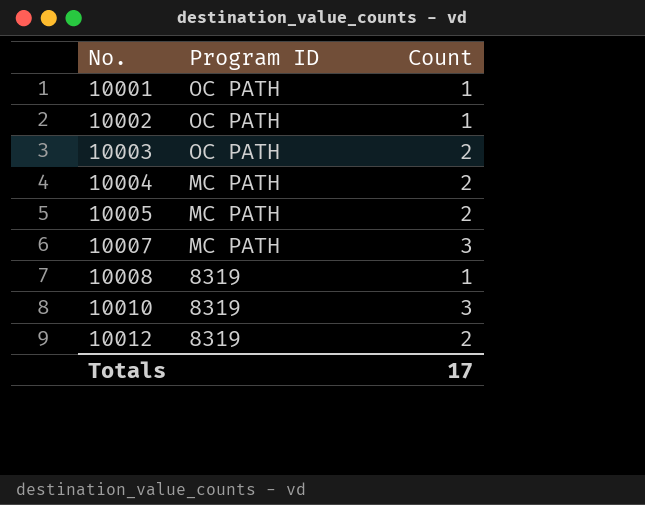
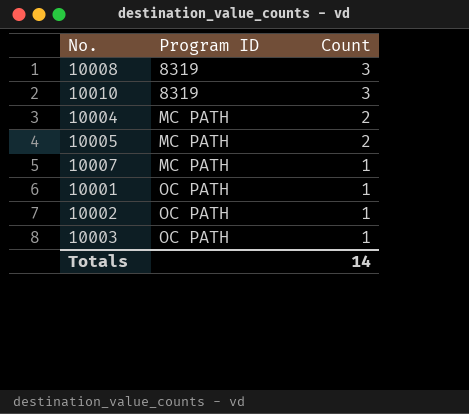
row order: No. ascending -> Program ID ascending
row 10012: 8319 | 2 -> none
10008 | Count: 1 -> 3
10007 | Count: 3 -> 1
10003 | Count: 2 -> 1
Totals | Count: 17 -> 14

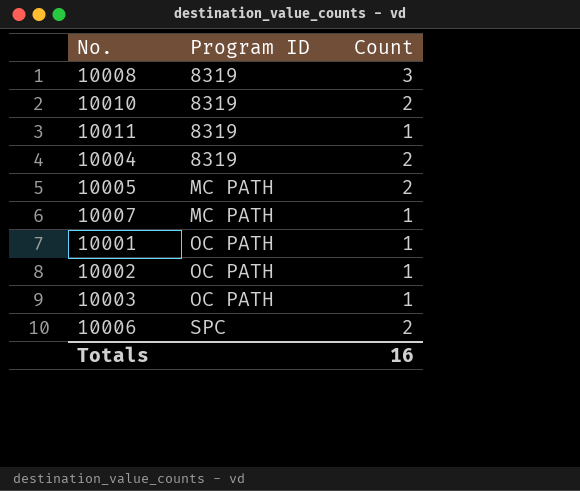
10010 | Count: 3 -> 2
row 10011: none -> 8319 | 1
10004 | Program ID: MC PATH -> 8319
row 10006: none -> SPC | 2
Totals | Count: 14 -> 16

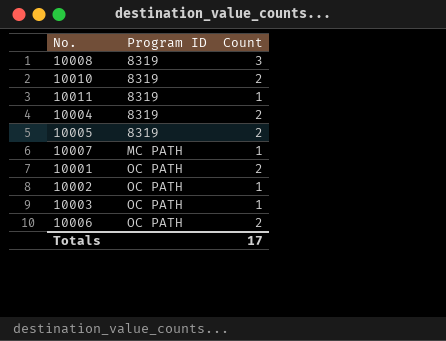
10005 | Program ID: MC PATH -> 8319
10001 | Count: 1 -> 2
10006 | Program ID: SPC -> OC PATH
Totals | Count: 16 -> 17

